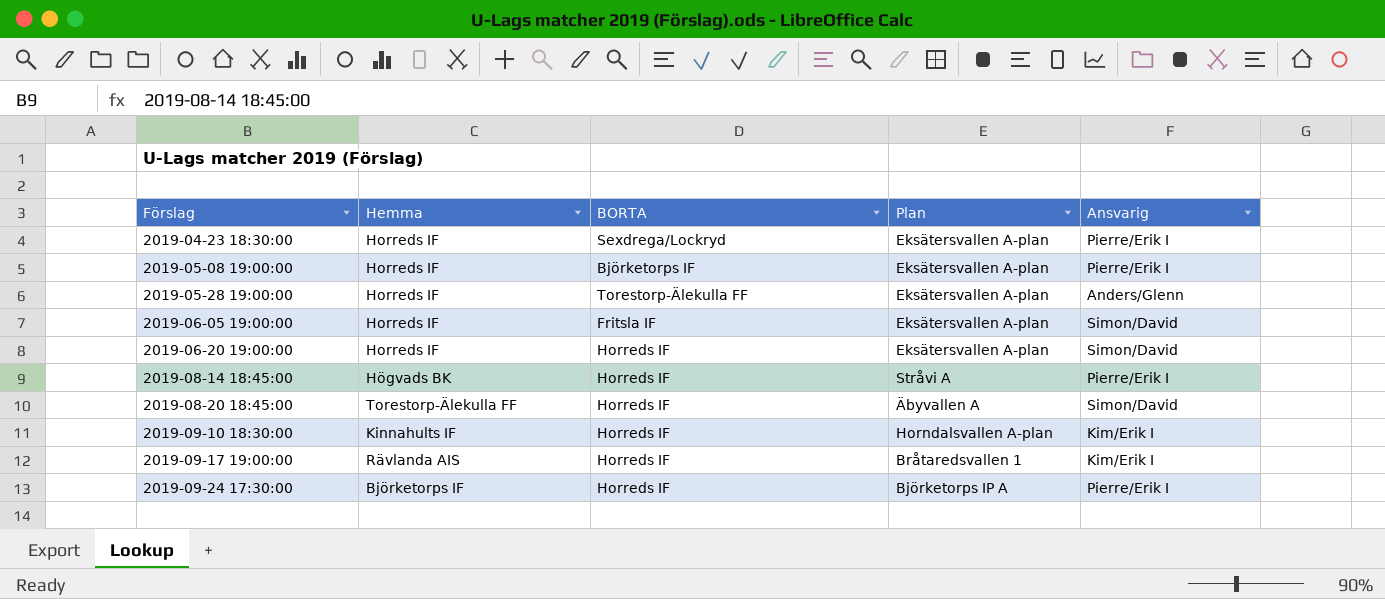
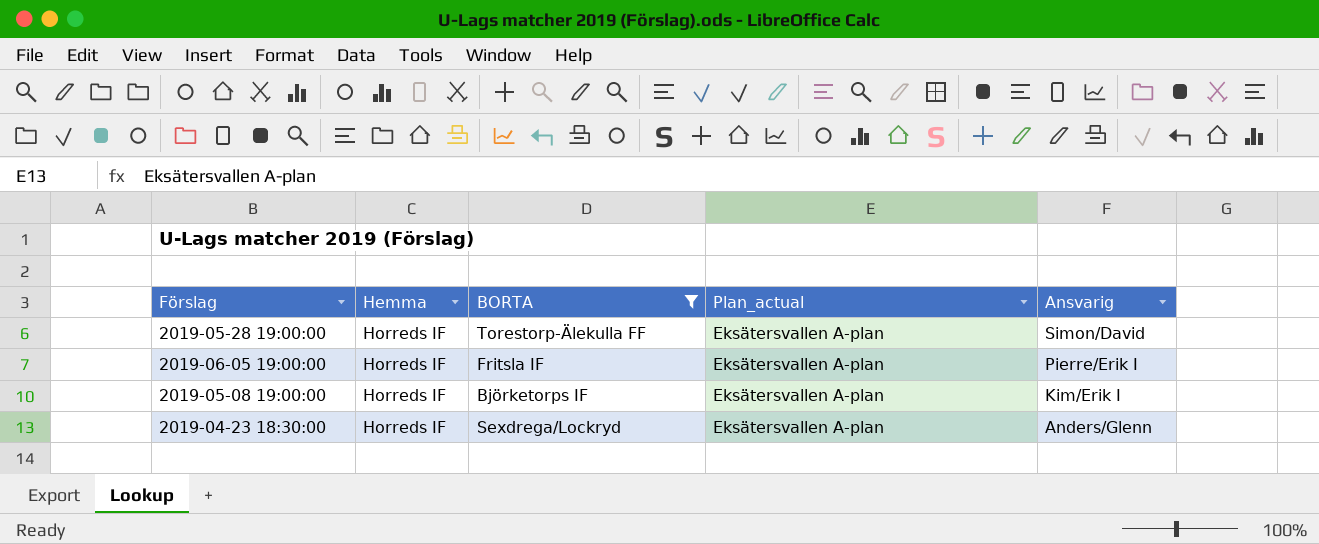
filter: none -> BORTA != Horreds IF
row order: Förslag ascending -> Ansvarig descending
column name: Plan -> Plan_actual
2019-05-28 19:00:00 | Ansvarig: Anders/Glenn -> Simon/David
2019-06-05 19:00:00 | Ansvarig: Simon/David -> Pierre/Erik I
2019-05-08 19:00:00 | Ansvarig: Pierre/Erik I -> Kim/Erik I
2019-04-23 18:30:00 | Ansvarig: Pierre/Erik I -> Anders/Glenn

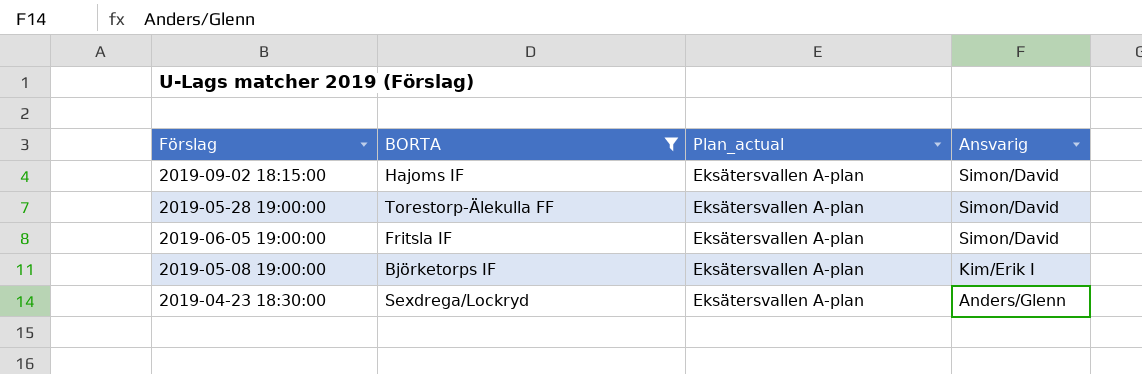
column Hemma | position: 2 -> none
row 2019-09-02 18:15:00: none -> Hajoms IF | Eksätersvallen A-plan | Simon/David
2019-06-05 19:00:00 | Ansvarig: Pierre/Erik I -> Simon/David

